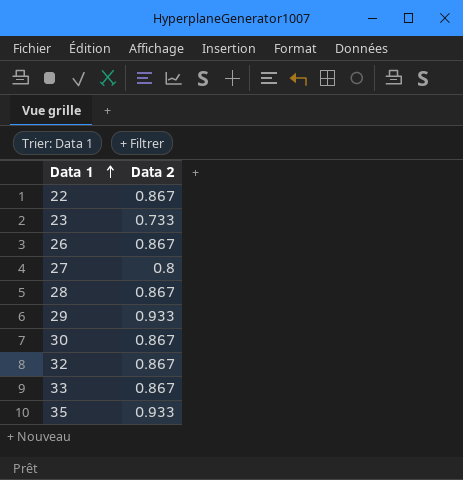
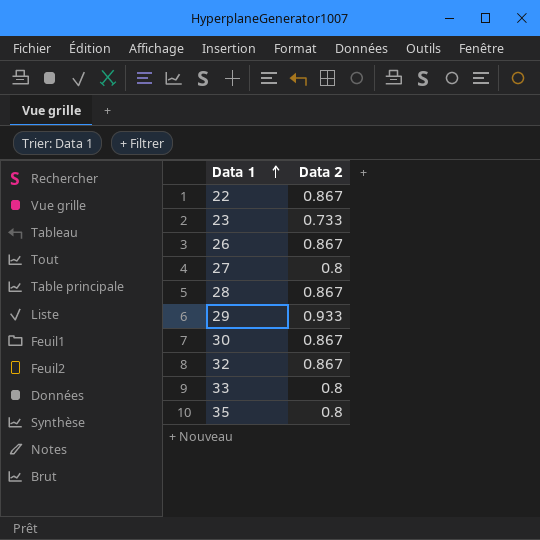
33 | Data 2: 0.867 -> 0.8
35 | Data 2: 0.933 -> 0.8

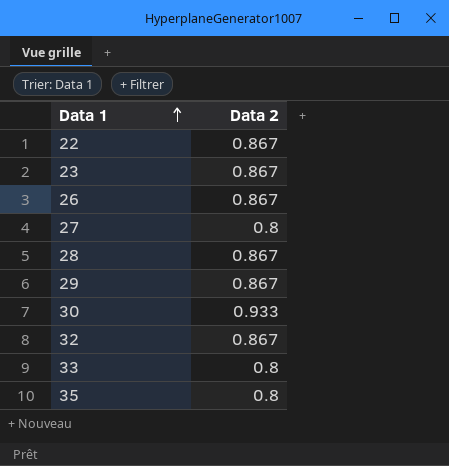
23 | Data 2: 0.733 -> 0.867
29 | Data 2: 0.933 -> 0.867
30 | Data 2: 0.867 -> 0.933

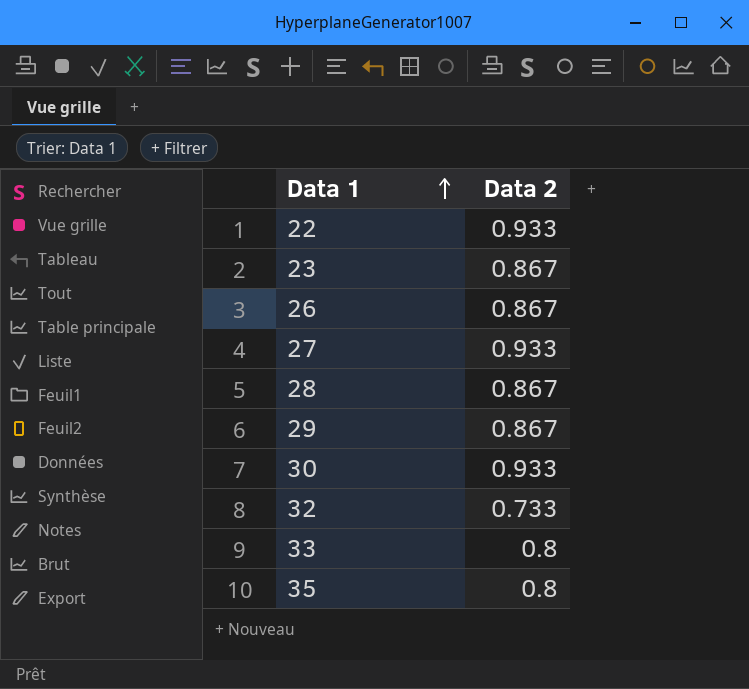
22 | Data 2: 0.867 -> 0.933
27 | Data 2: 0.8 -> 0.933
32 | Data 2: 0.867 -> 0.733

